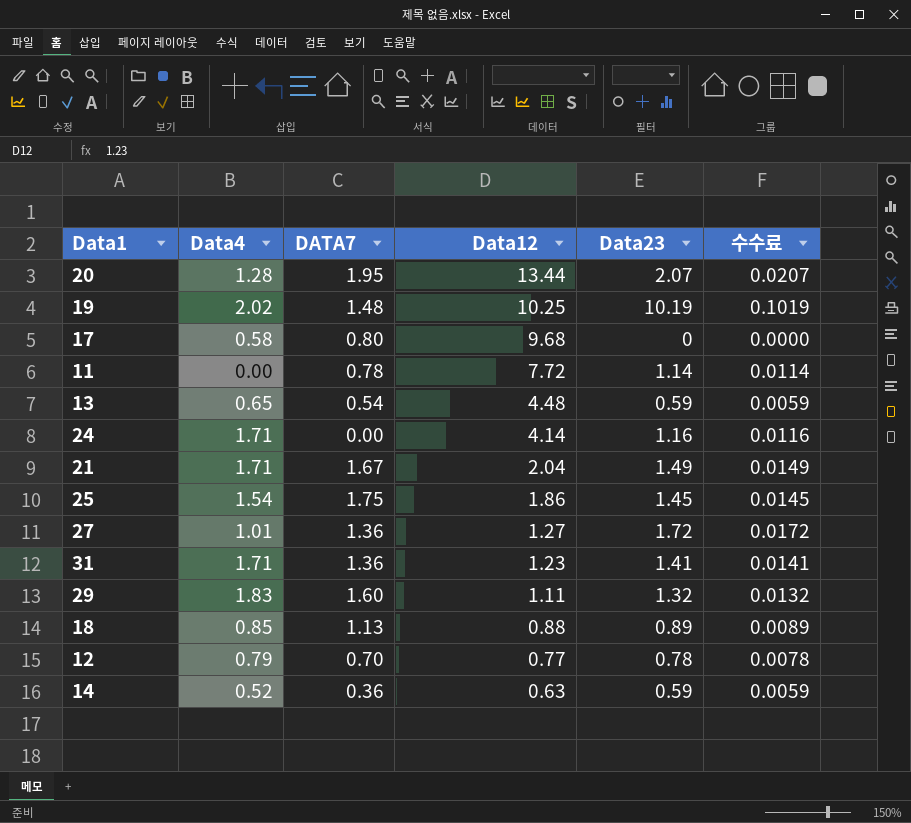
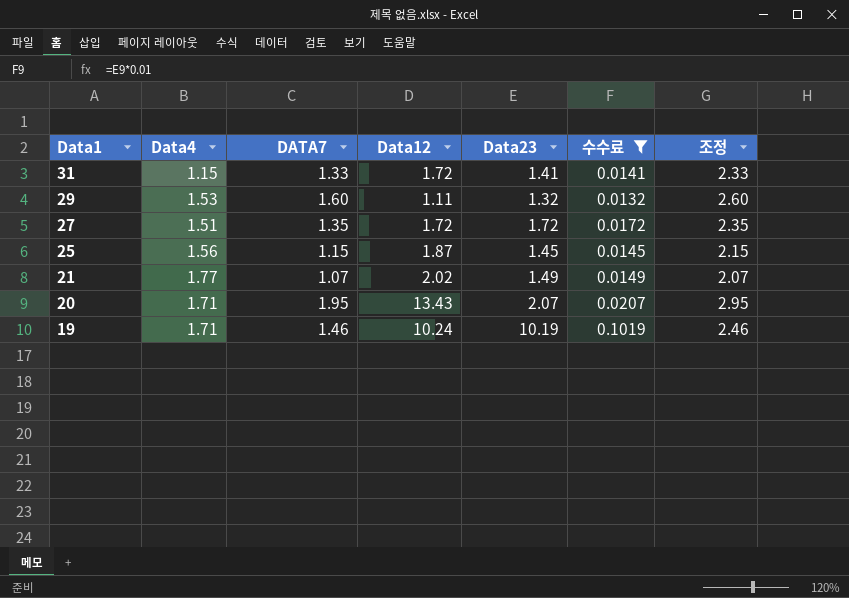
filter: none -> 수수료 >= 0.0132
row order: Data12 descending -> Data1 descending
column 조정 | formula: none -> [DATA7] + 1
31 | Data4: 1.71 -> 1.15
31 | DATA7: 1.36 -> 1.33
31 | Data12: 1.23 -> 1.72
29 | Data4: 1.83 -> 1.53
27 | Data4: 1.01 -> 1.51
27 | DATA7: 1.36 -> 1.35
27 | Data12: 1.27 -> 1.72
25 | Data4: 1.54 -> 1.56
25 | DATA7: 1.75 -> 1.15
25 | Data12: 1.86 -> 1.87
21 | Data4: 1.71 -> 1.77
21 | DATA7: 1.67 -> 1.07
21 | Data12: 2.04 -> 2.02
20 | Data4: 1.28 -> 1.71
20 | Data12: 13.44 -> 13.43
19 | Data4: 2.02 -> 1.71
19 | DATA7: 1.48 -> 1.46
19 | Data12: 10.25 -> 10.24

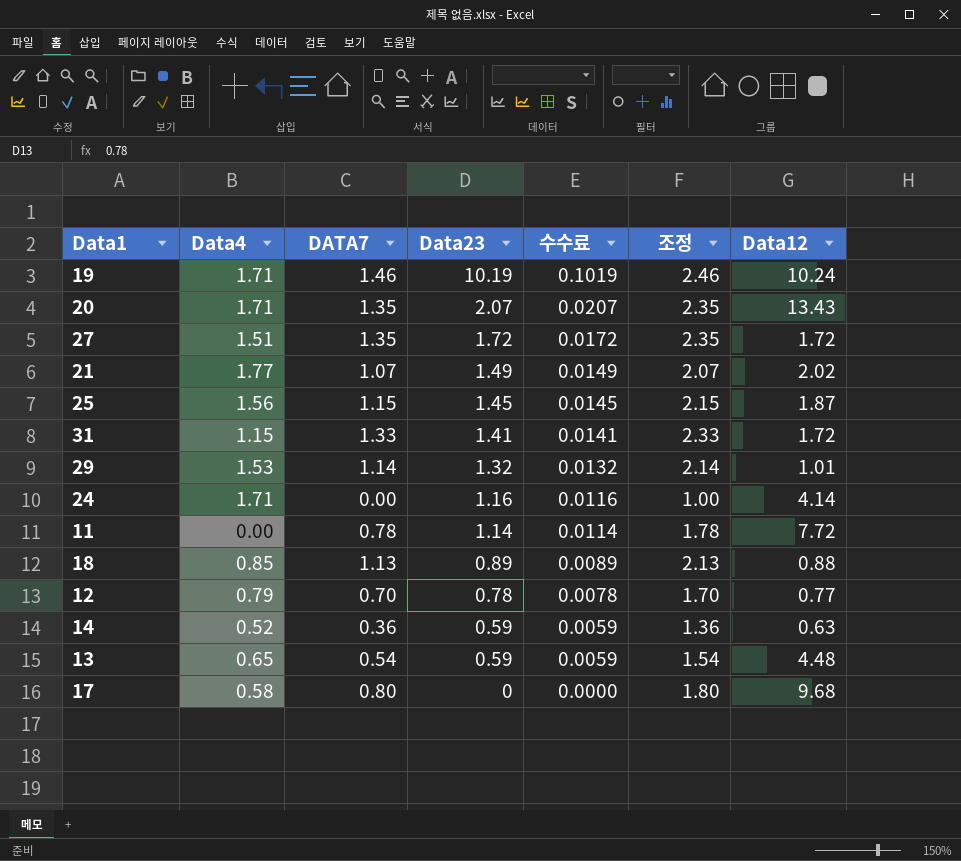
filter: 수수료 >= 0.0132 -> none
row order: Data1 descending -> Data23 descending
column Data12 | position: 4 -> 7
20 | DATA7: 1.95 -> 1.35
20 | 조정: 2.95 -> 2.35
29 | DATA7: 1.60 -> 1.14
29 | 조정: 2.60 -> 2.14
29 | Data12: 1.11 -> 1.01

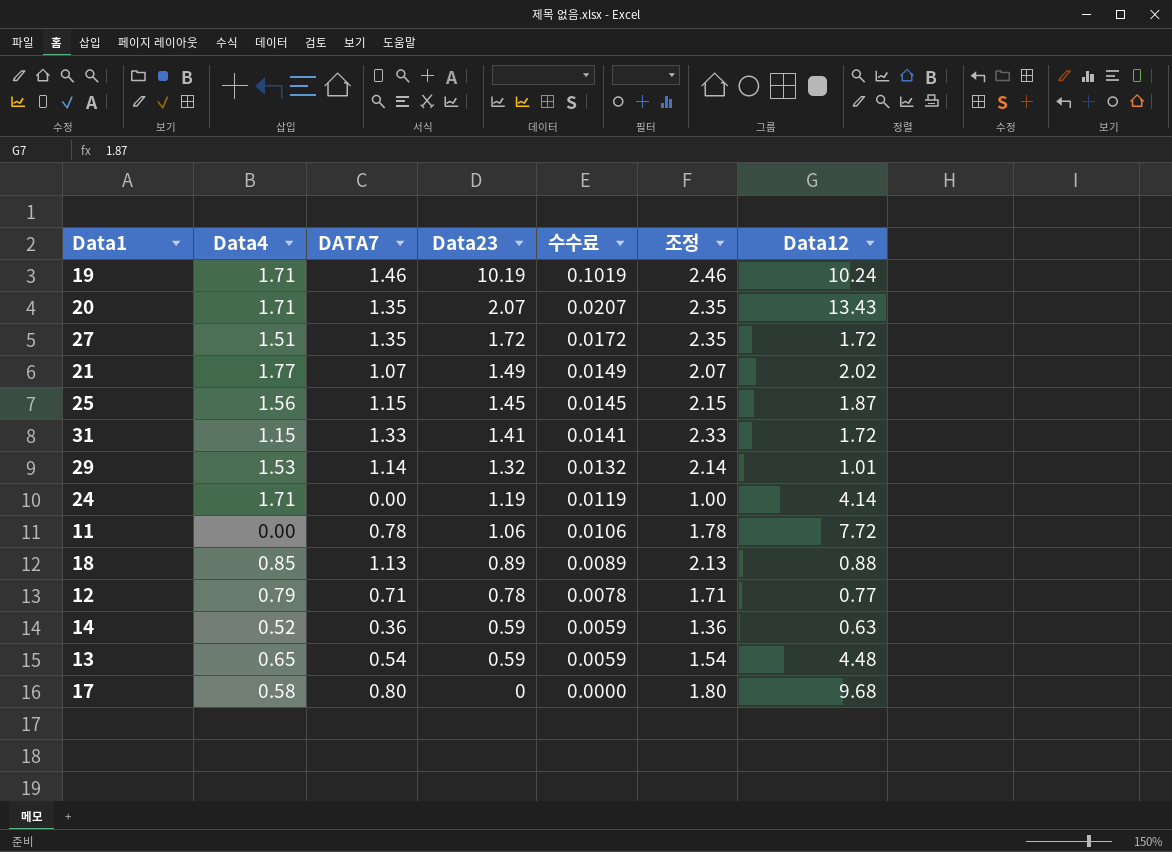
24 | Data23: 1.16 -> 1.19
24 | 수수료: 0.0116 -> 0.0119
11 | Data23: 1.14 -> 1.06
11 | 수수료: 0.0114 -> 0.0106
12 | DATA7: 0.70 -> 0.71
12 | 조정: 1.70 -> 1.71

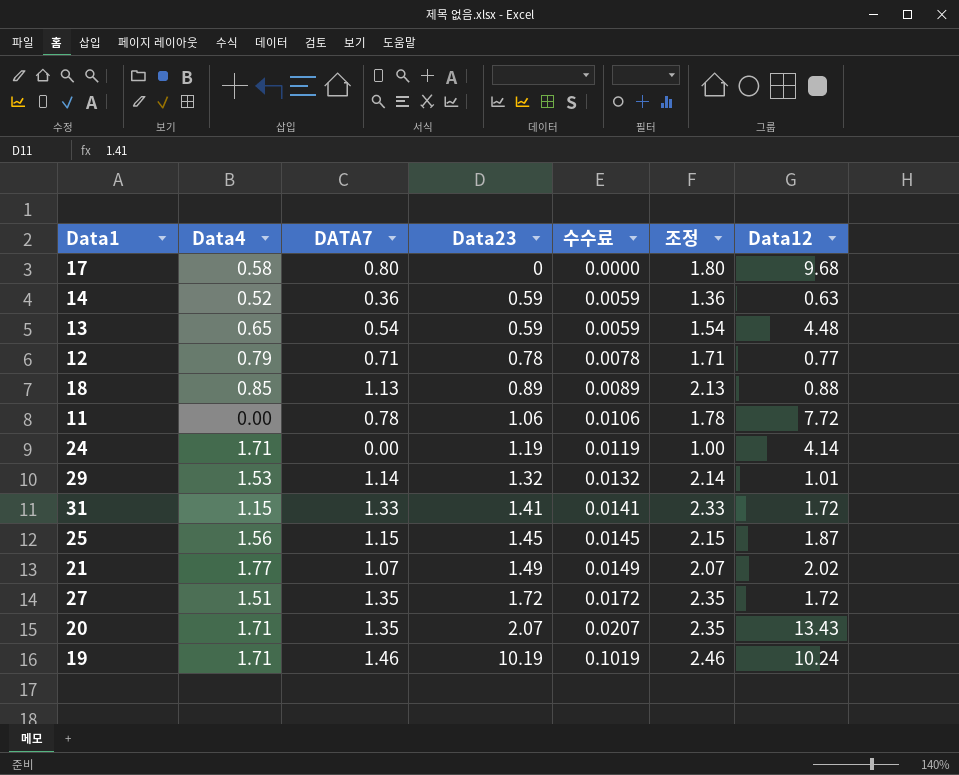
row order: Data23 descending -> Data23 ascending

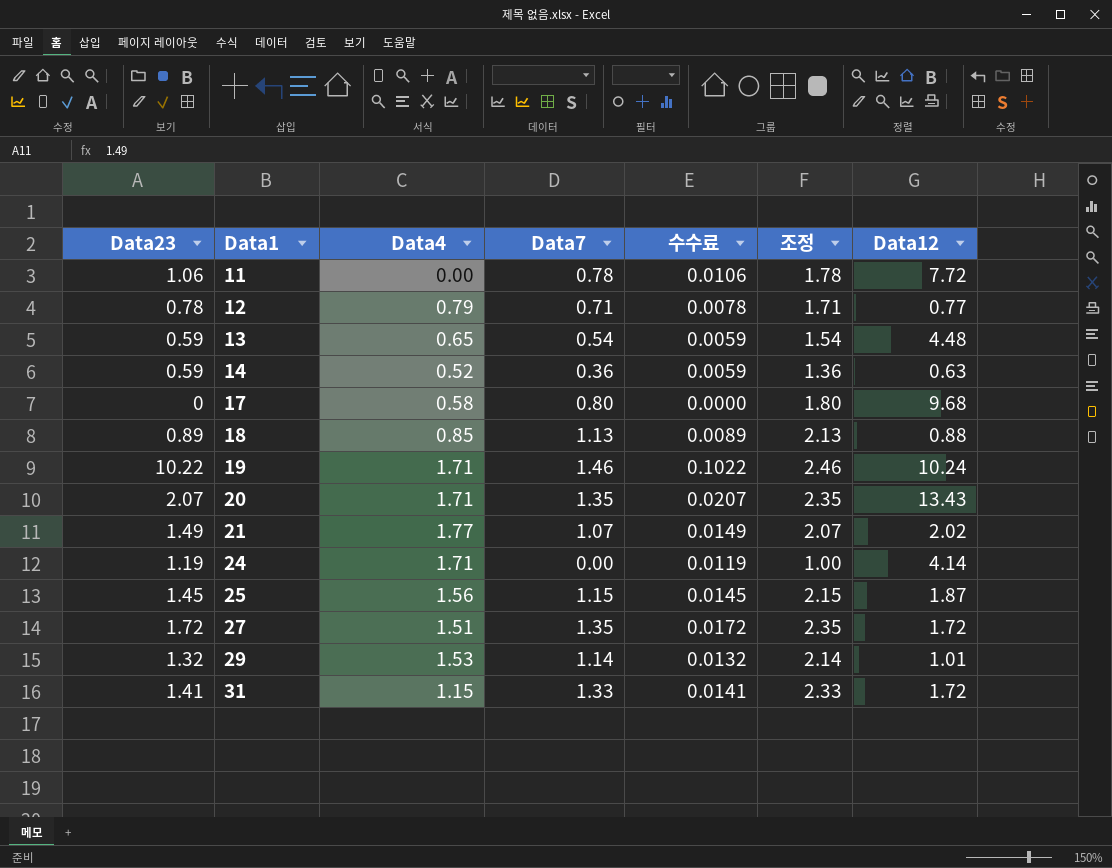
row order: Data23 ascending -> Data1 ascending
column Data23 | position: 4 -> 1
column name: DATA7 -> Data7
19 | Data23: 10.19 -> 10.22
19 | 수수료: 0.1019 -> 0.1022

